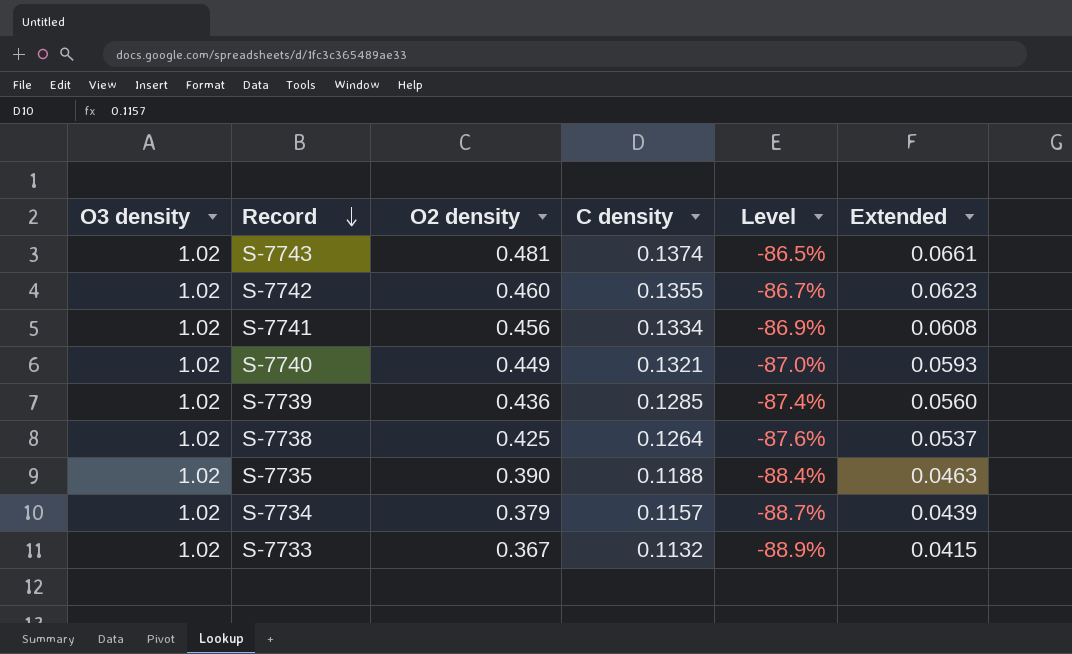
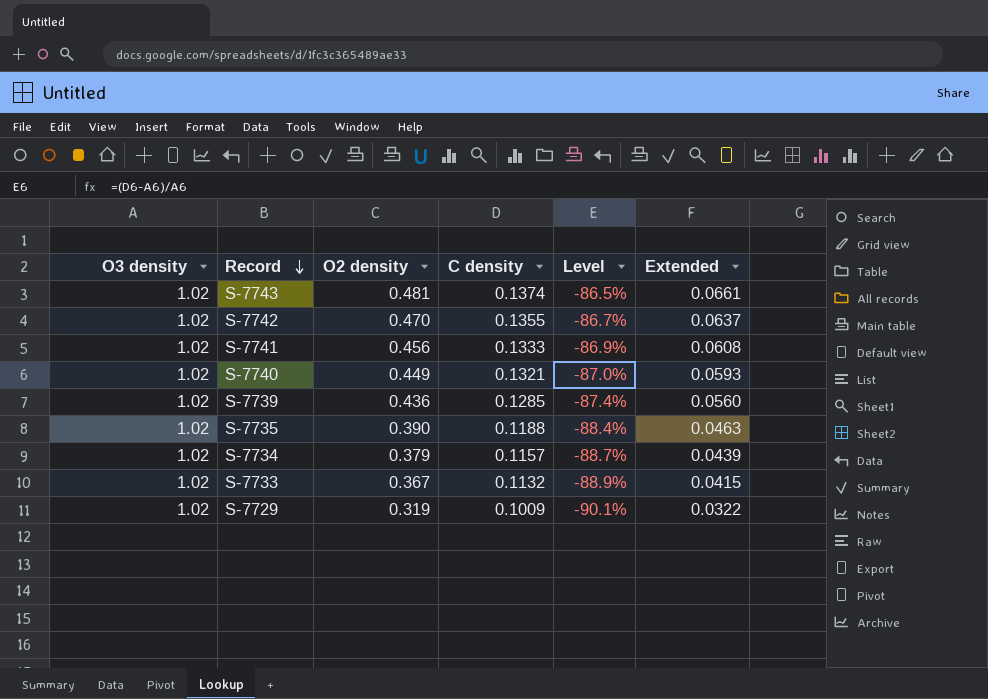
row S-7738: 1.02 | 0.425 | 0.1264 | -87.6% | 0.0537 -> none
S-7742 | O2 density: 0.460 -> 0.470
S-7742 | Extended: 0.0623 -> 0.0637
S-7741 | C density: 0.1334 -> 0.1333
row S-7729: none -> 1.02 | 0.319 | 0.1009 | -90.1% | 0.0322

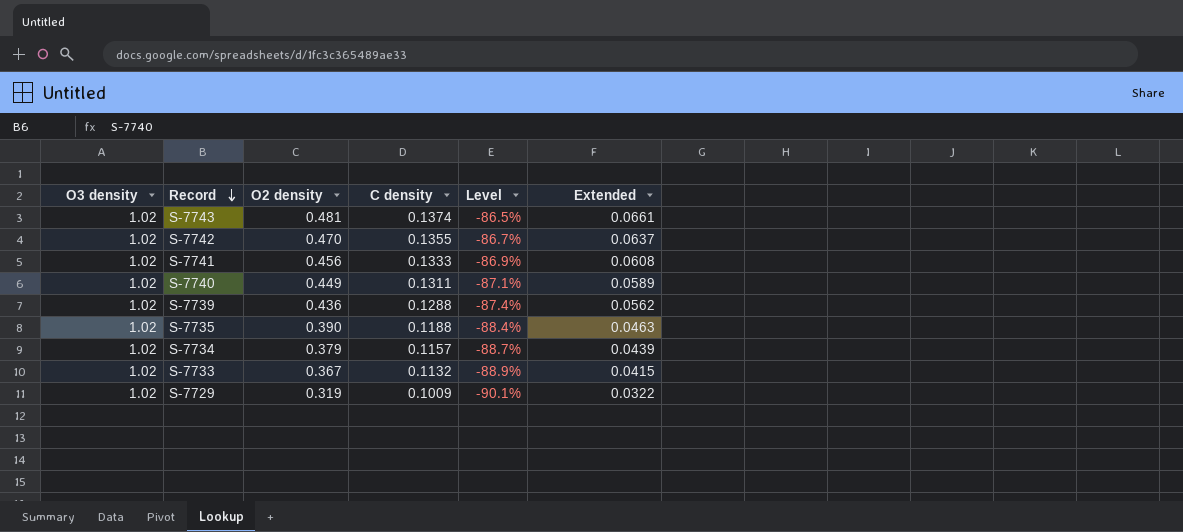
S-7740 | C density: 0.1321 -> 0.1311
S-7740 | Level: -87.0% -> -87.1%
S-7740 | Extended: 0.0593 -> 0.0589
S-7739 | C density: 0.1285 -> 0.1288
S-7739 | Extended: 0.0560 -> 0.0562

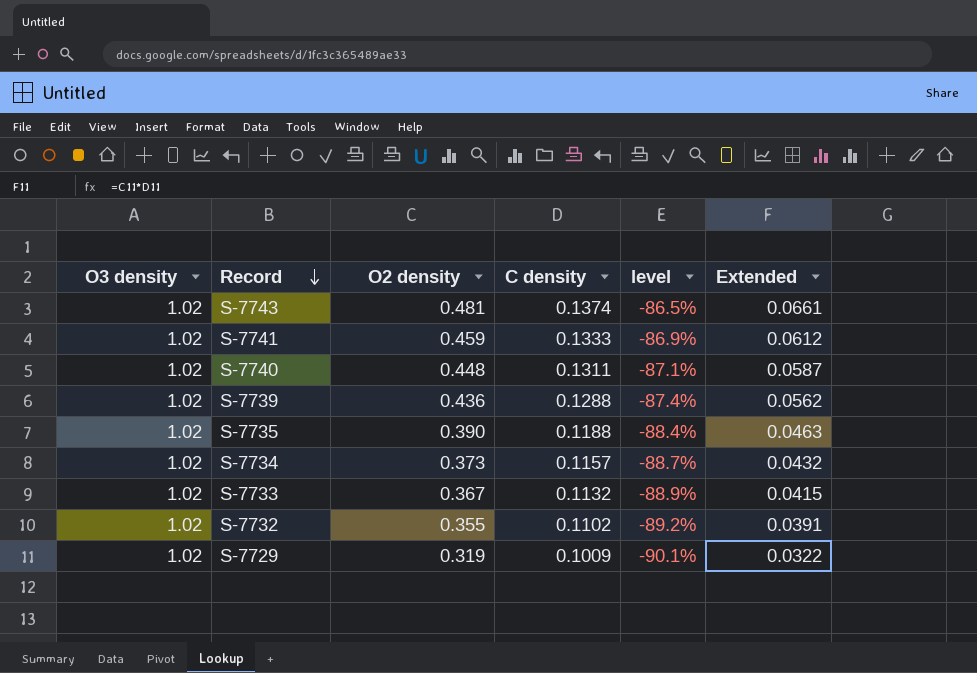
column name: Level -> level
row S-7742: 1.02 | 0.470 | 0.1355 | -86.7% | 0.0637 -> none
S-7741 | O2 density: 0.456 -> 0.459
S-7741 | Extended: 0.0608 -> 0.0612
S-7740 | O2 density: 0.449 -> 0.448
S-7740 | Extended: 0.0589 -> 0.0587
S-7734 | O2 density: 0.379 -> 0.373
S-7734 | Extended: 0.0439 -> 0.0432
row S-7732: none -> 1.02 | 0.355 | 0.1102 | -89.2% | 0.0391

